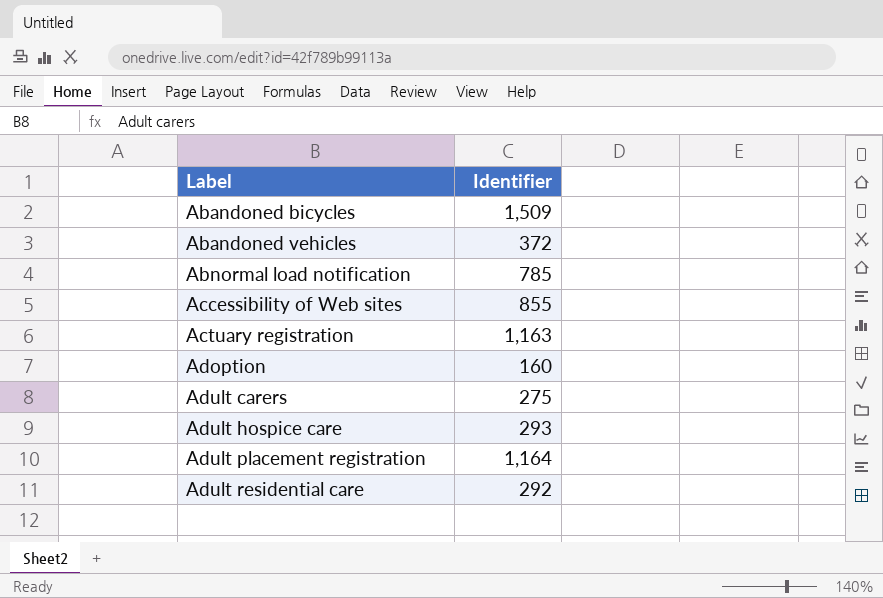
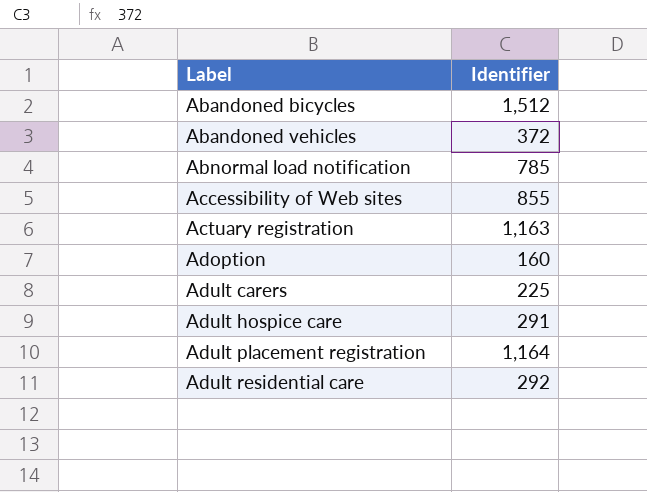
Abandoned bicycles | Identifier: 1,509 -> 1,512
Adult carers | Identifier: 275 -> 225
Adult hospice care | Identifier: 293 -> 291

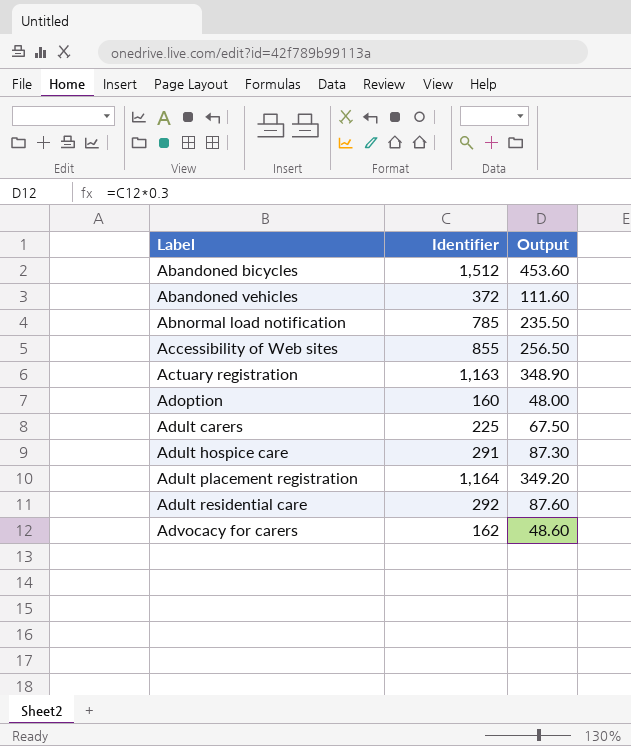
column Output | formula: none -> [Identifier] * 0.3
row Advocacy for carers: none -> 162 | 48.60

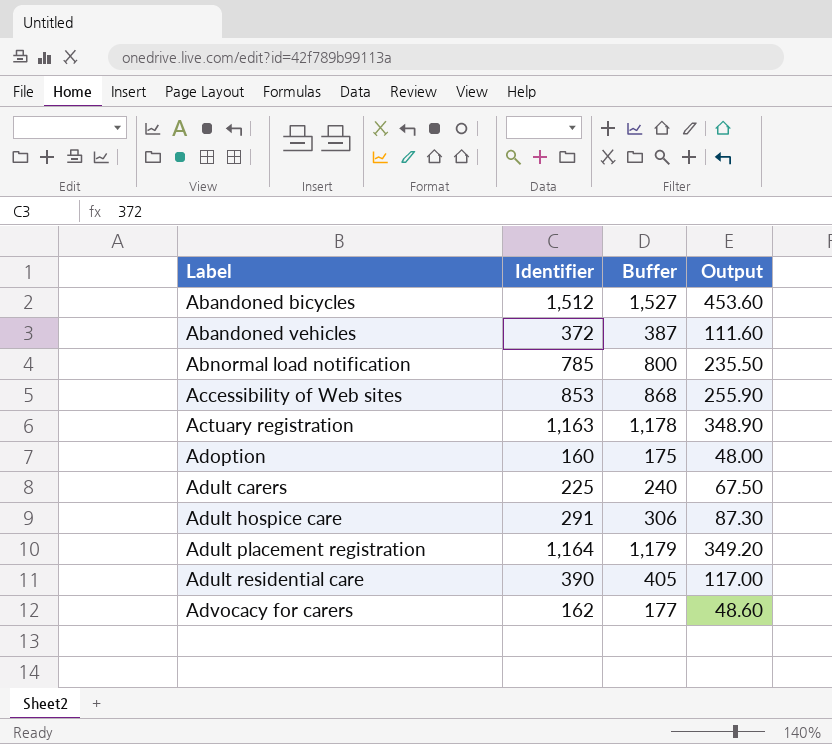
column Buffer | formula: none -> [Identifier] + 15
Accessibility of Web sites | Identifier: 855 -> 853
Accessibility of Web sites | Output: 256.50 -> 255.90
Adult residential care | Identifier: 292 -> 390
Adult residential care | Output: 87.60 -> 117.00

